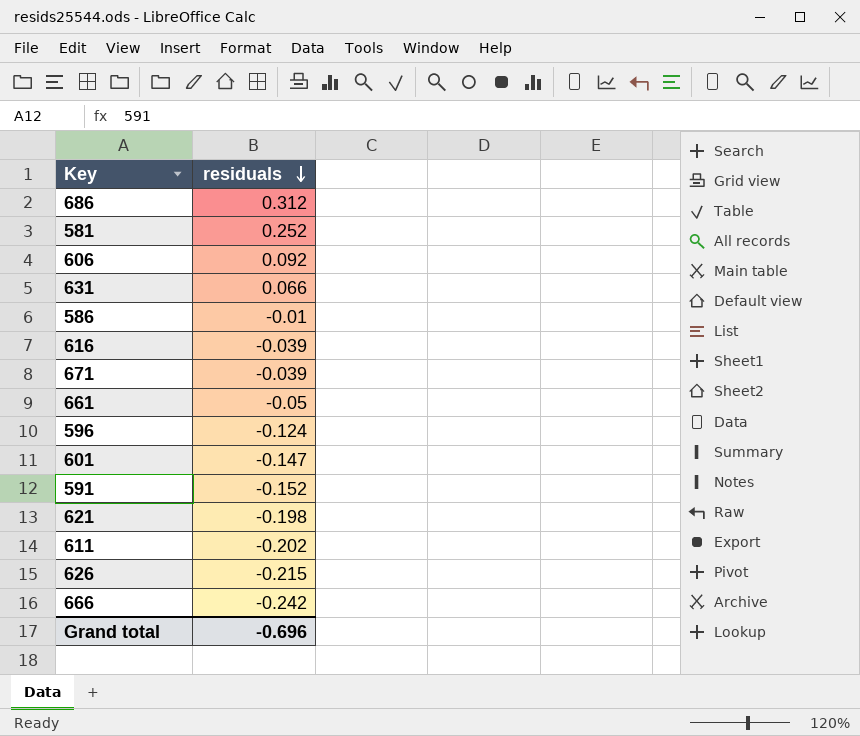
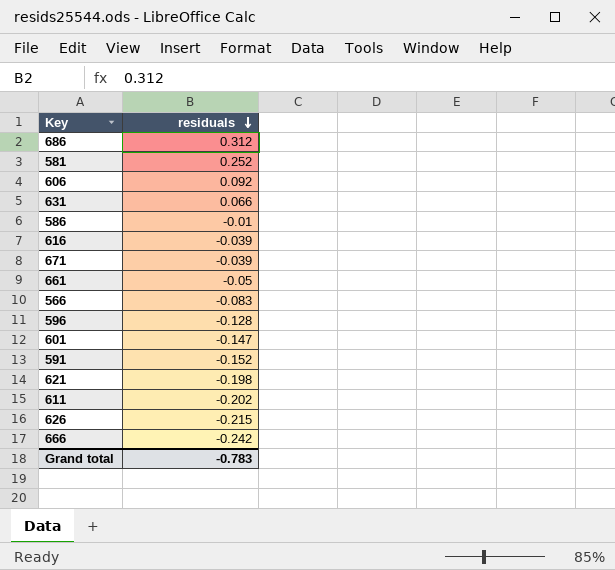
row 566: none -> -0.083
596 | residuals: -0.124 -> -0.128
Grand total | residuals: -0.696 -> -0.783

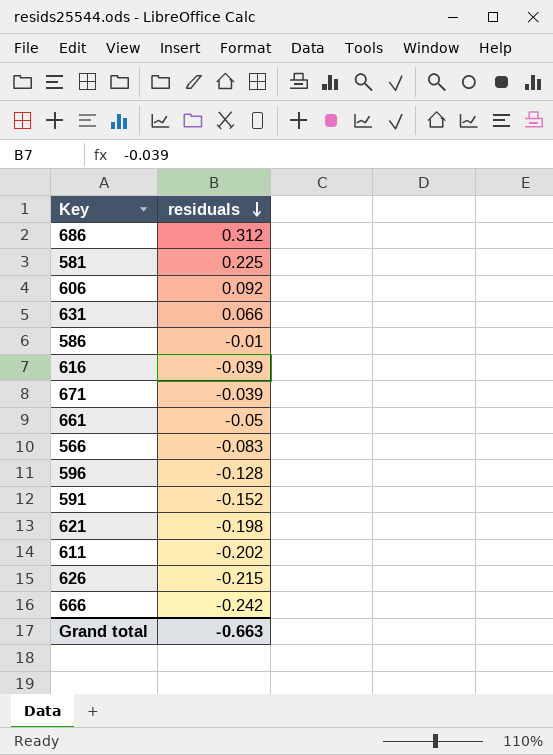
row 601: -0.147 -> none
581 | residuals: 0.252 -> 0.225
Grand total | residuals: -0.783 -> -0.663

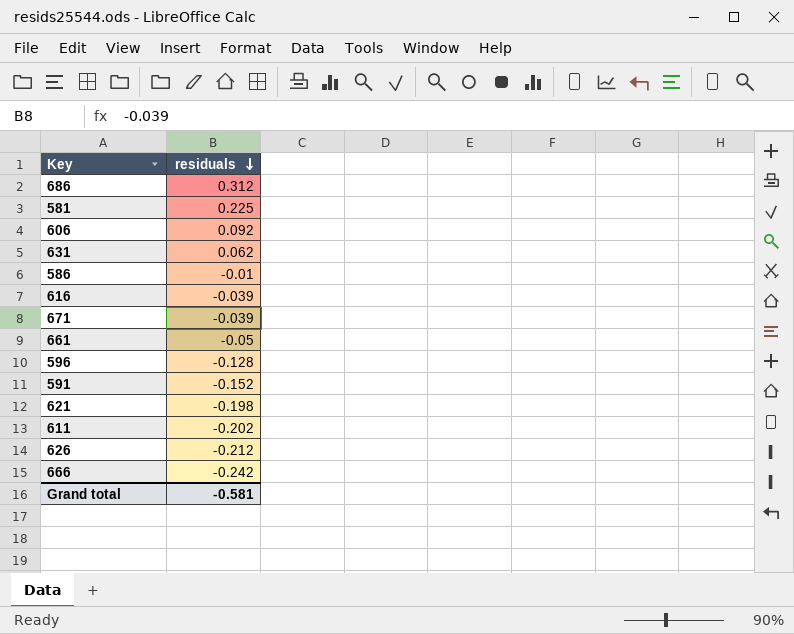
row 566: -0.083 -> none
631 | residuals: 0.066 -> 0.062
626 | residuals: -0.215 -> -0.212
Grand total | residuals: -0.663 -> -0.581

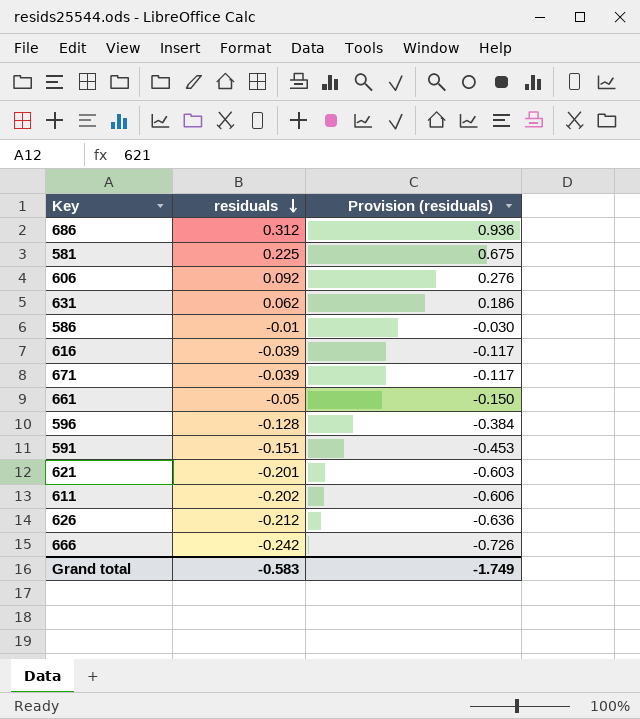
column Provision (residuals) | formula: none -> [residuals] * 3
591 | residuals: -0.152 -> -0.151
621 | residuals: -0.198 -> -0.201
Grand total | residuals: -0.581 -> -0.583

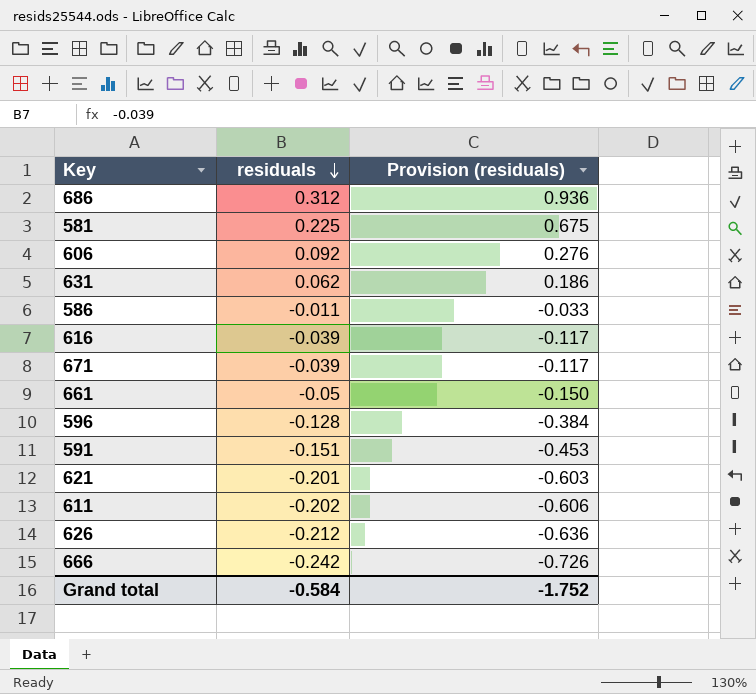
586 | residuals: -0.01 -> -0.011
586 | Provision (residuals): -0.030 -> -0.033
Grand total | residuals: -0.583 -> -0.584
Grand total | Provision (residuals): -1.749 -> -1.752

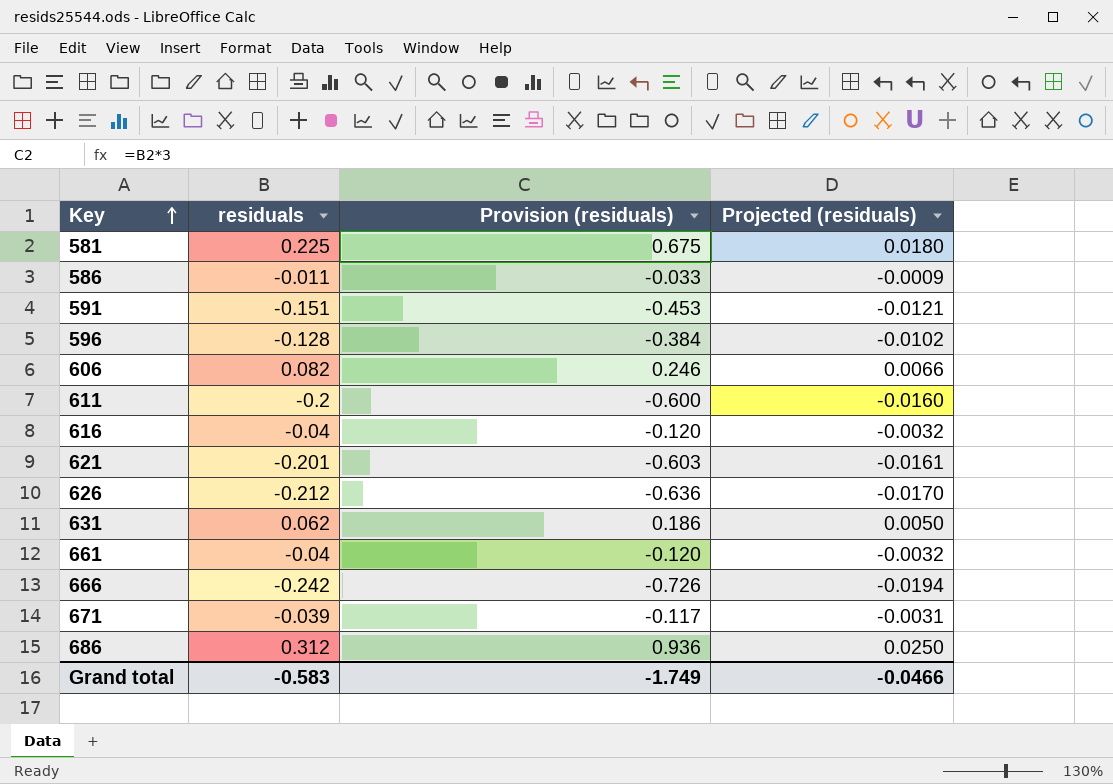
row order: residuals descending -> Key ascending
column Projected (residuals) | formula: none -> [residuals] * 0.08
606 | residuals: 0.092 -> 0.082
606 | Provision (residuals): 0.276 -> 0.246
611 | residuals: -0.202 -> -0.2
611 | Provision (residuals): -0.606 -> -0.600
616 | residuals: -0.039 -> -0.04
616 | Provision (residuals): -0.117 -> -0.120
661 | residuals: -0.05 -> -0.04
661 | Provision (residuals): -0.150 -> -0.120
Grand total | residuals: -0.584 -> -0.583
Grand total | Provision (residuals): -1.752 -> -1.749

